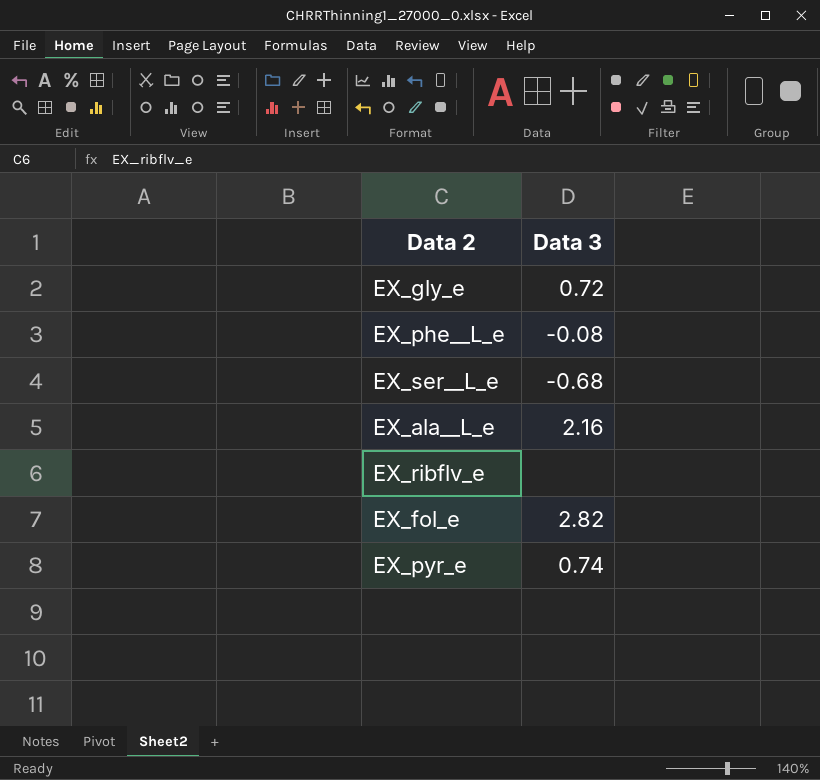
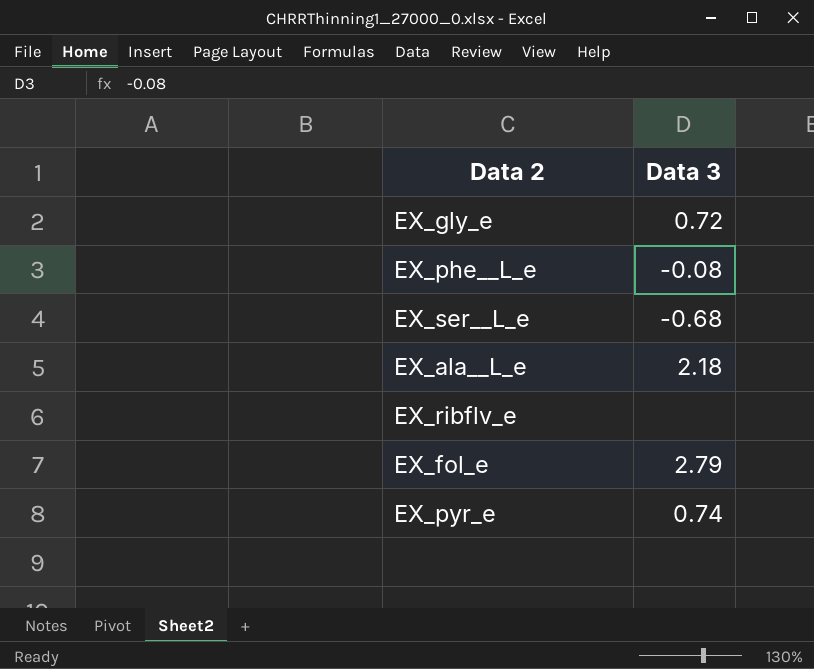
EX_ala__L_e | Data 3: 2.16 -> 2.18
EX_fol_e | Data 3: 2.82 -> 2.79

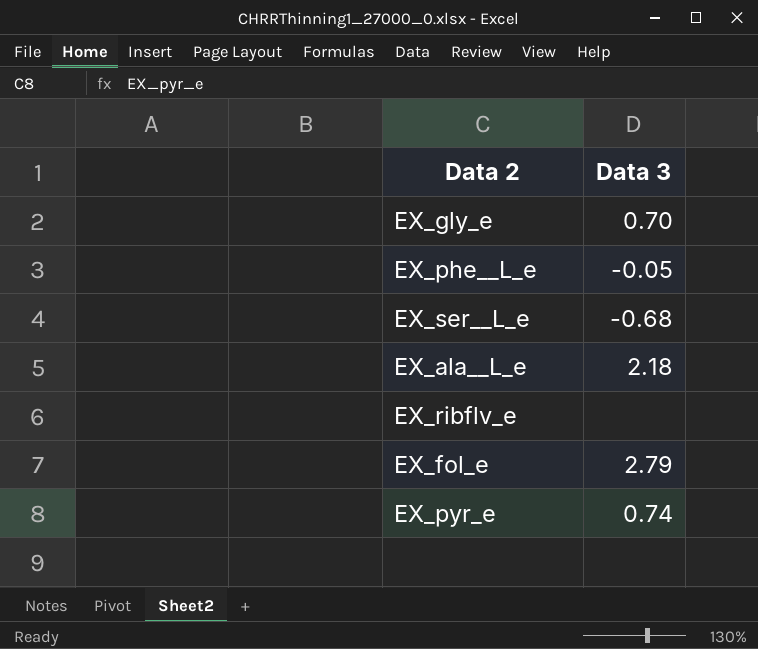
EX_gly_e | Data 3: 0.72 -> 0.70
EX_phe__L_e | Data 3: -0.08 -> -0.05

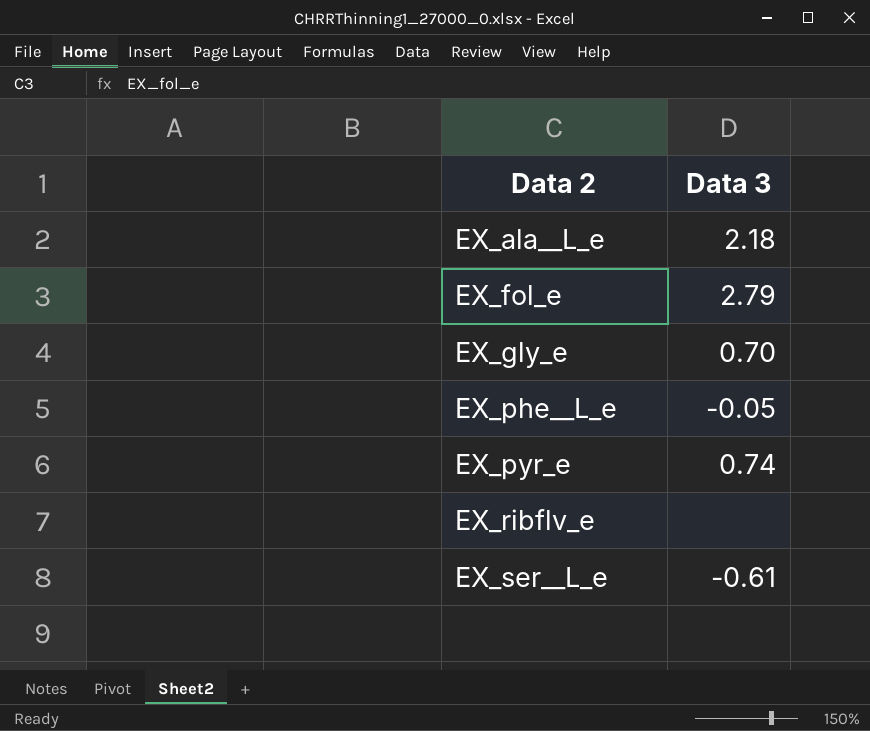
row order: none -> Data 2 ascending
EX_ser__L_e | Data 3: -0.68 -> -0.61

